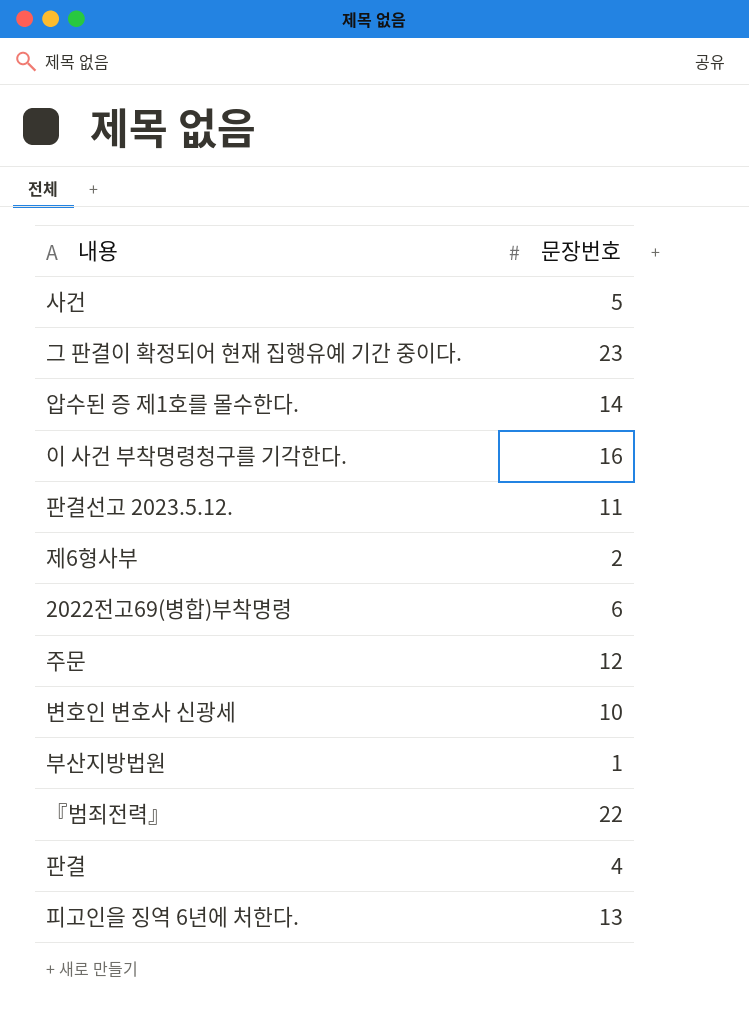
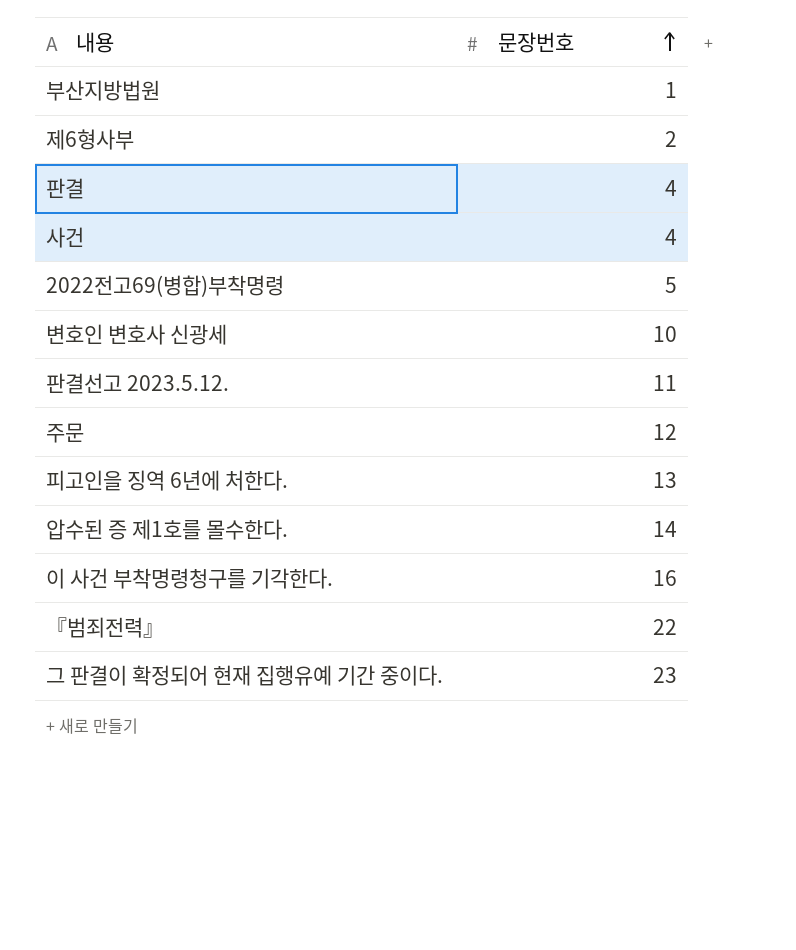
row order: none -> 문장번호 ascending
사건 | 문장번호: 5 -> 4
2022전고69(병합)부착명령 | 문장번호: 6 -> 5

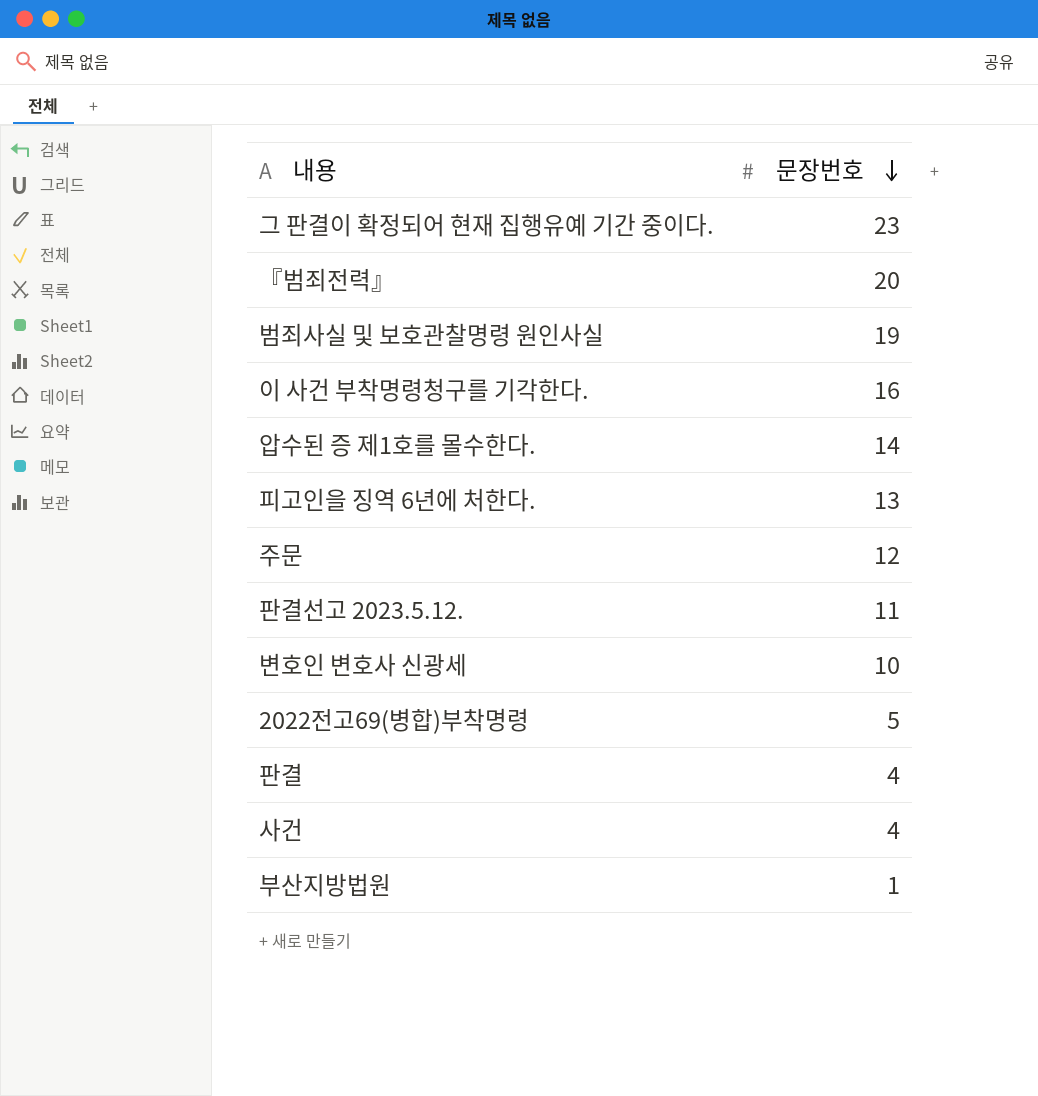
row order: 문장번호 ascending -> 문장번호 descending
row 제6형사부: 2 -> none
『범죄전력』 | 문장번호: 22 -> 20
row 범죄사실 및 보호관찰명령 원인사실: none -> 19

